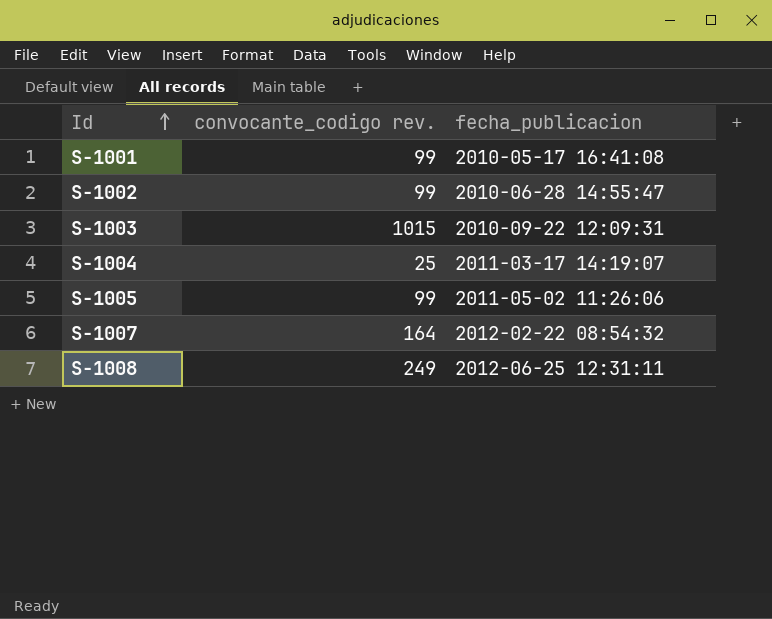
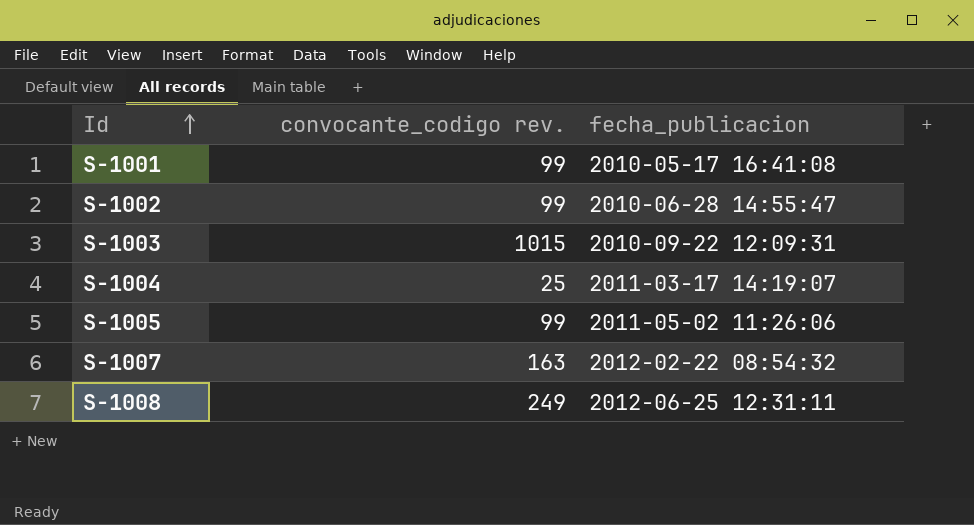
S-1007 | convocante_codigo rev.: 164 -> 163

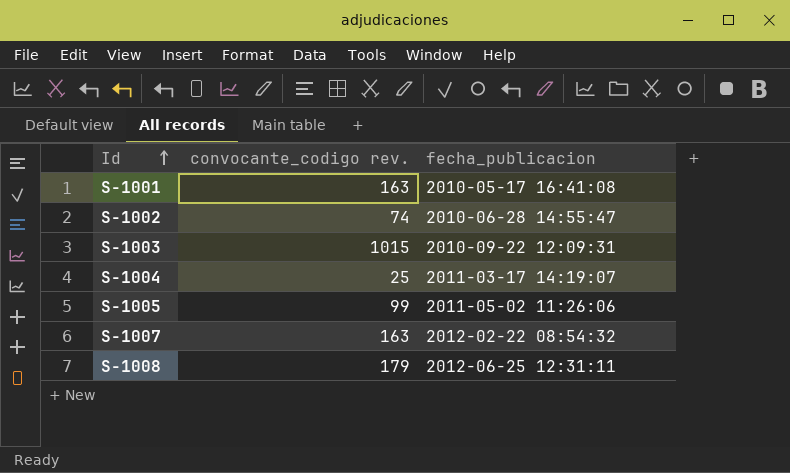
S-1001 | convocante_codigo rev.: 99 -> 163
S-1002 | convocante_codigo rev.: 99 -> 74
S-1008 | convocante_codigo rev.: 249 -> 179

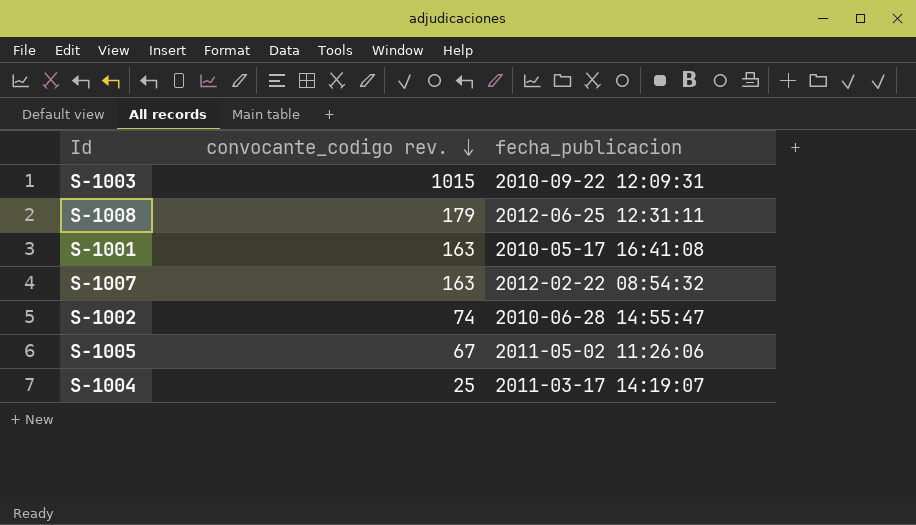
row order: Id ascending -> convocante_codigo rev. descending
S-1005 | convocante_codigo rev.: 99 -> 67

